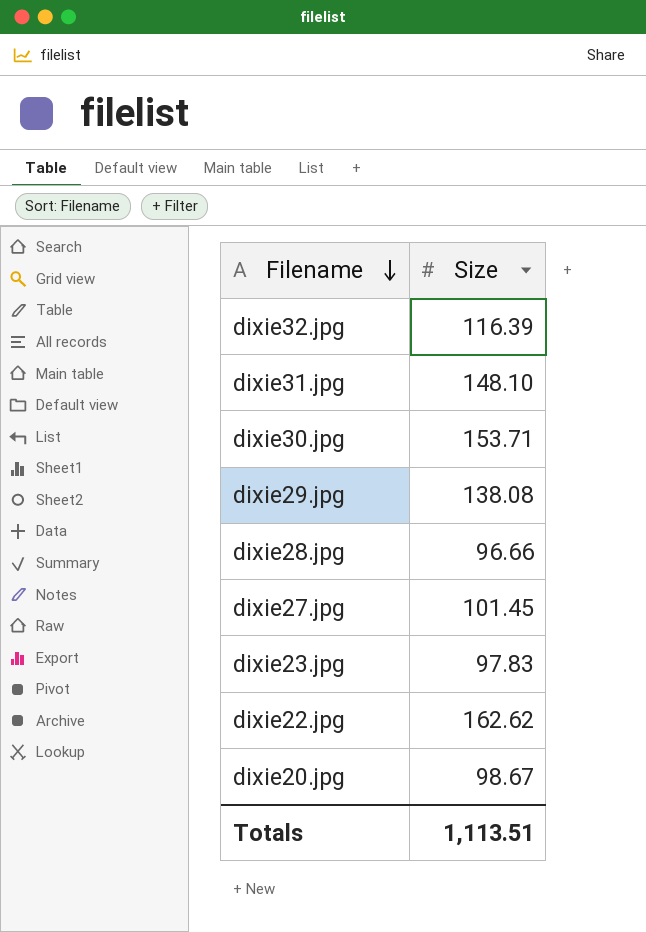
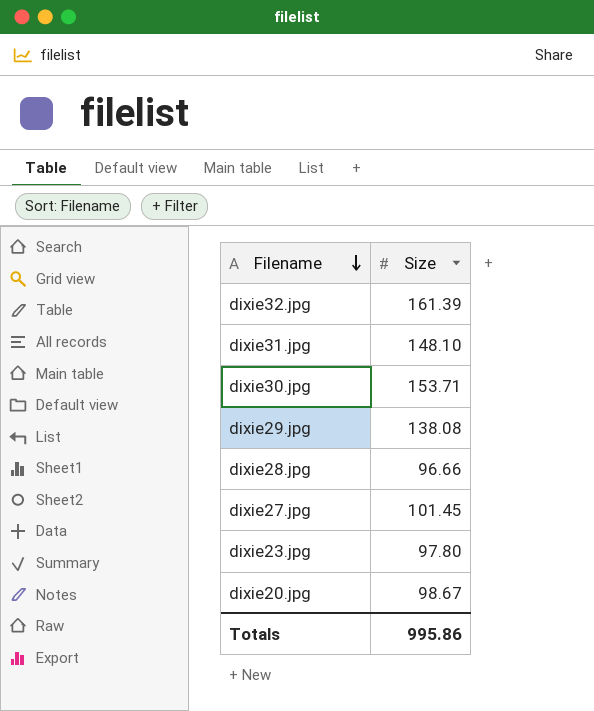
row dixie22.jpg: 162.62 -> none
dixie32.jpg | Size: 116.39 -> 161.39
dixie23.jpg | Size: 97.83 -> 97.80
Totals | Size: 1,113.51 -> 995.86

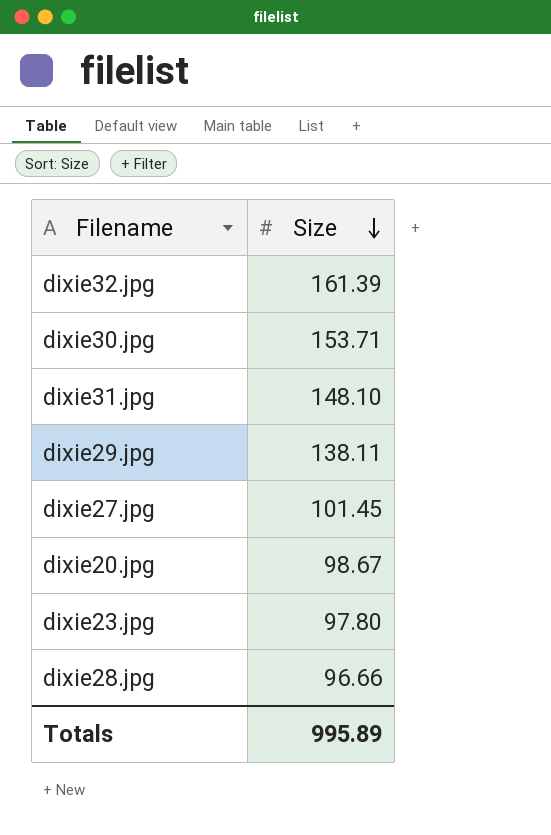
row order: Filename descending -> Size descending
dixie29.jpg | Size: 138.08 -> 138.11
Totals | Size: 995.86 -> 995.89

